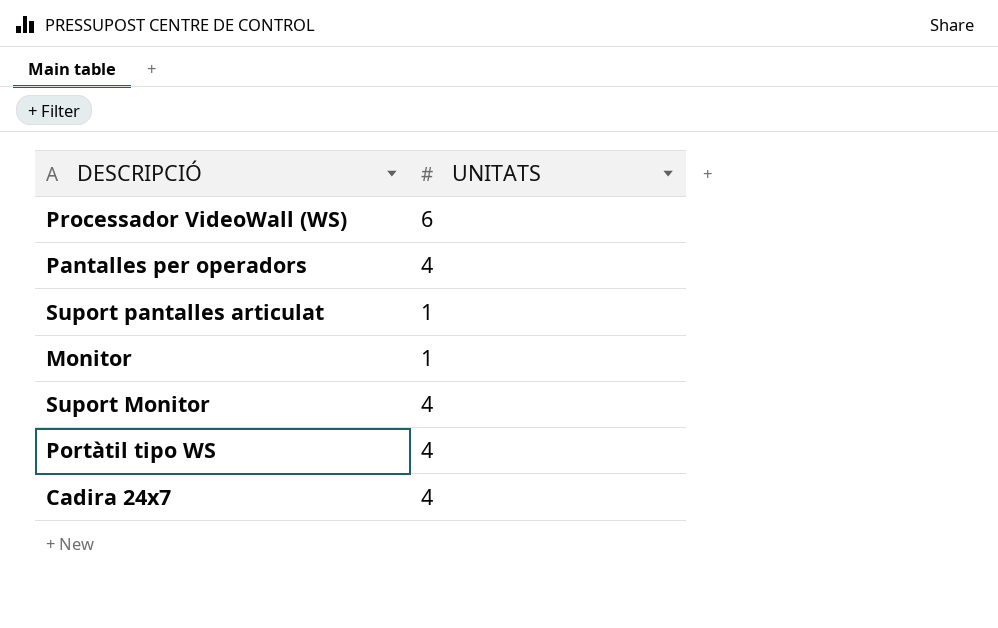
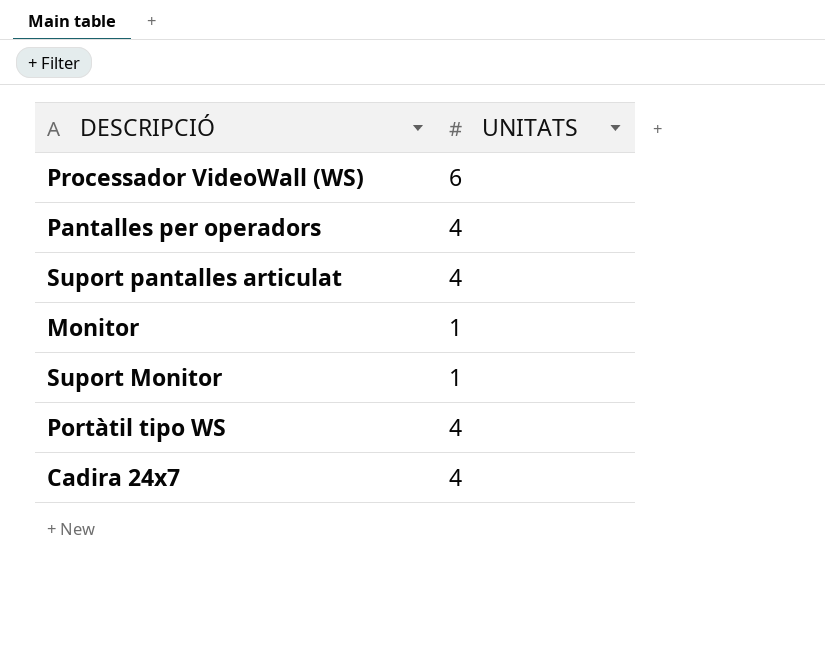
Suport pantalles articulat | UNITATS: 1 -> 4
Suport Monitor | UNITATS: 4 -> 1

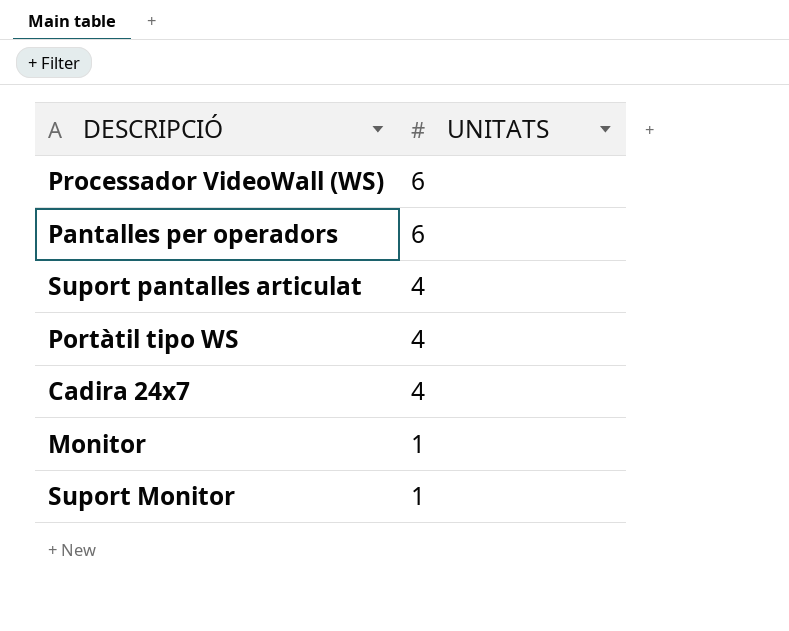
row order: none -> UNITATS descending
Pantalles per operadors | UNITATS: 4 -> 6

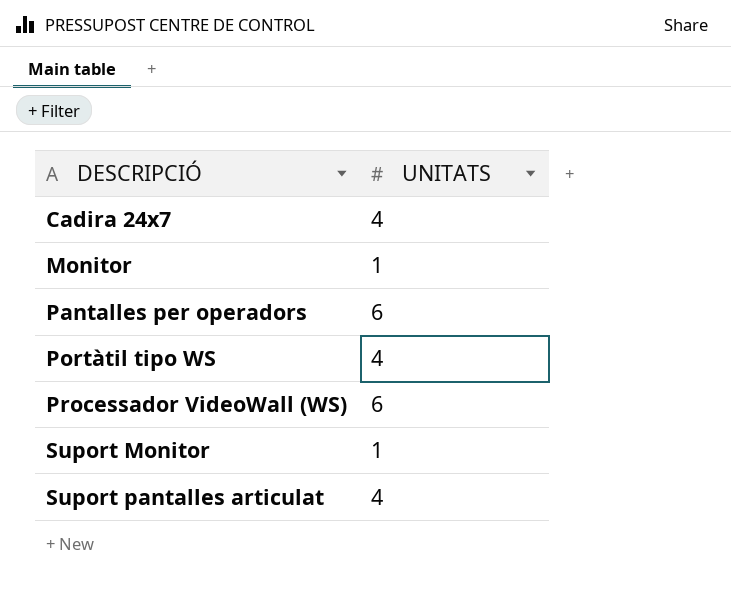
row order: UNITATS descending -> DESCRIPCIÓ ascending

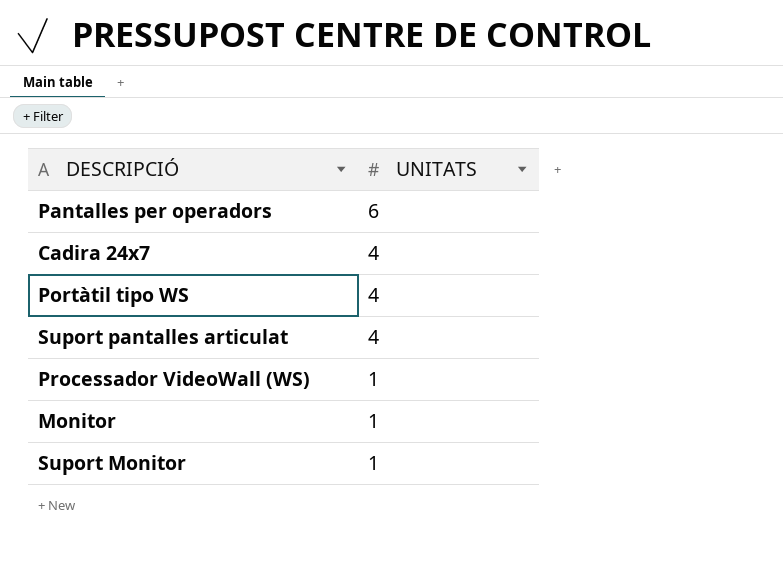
row order: DESCRIPCIÓ ascending -> UNITATS descending
Processador VideoWall (WS) | UNITATS: 6 -> 1

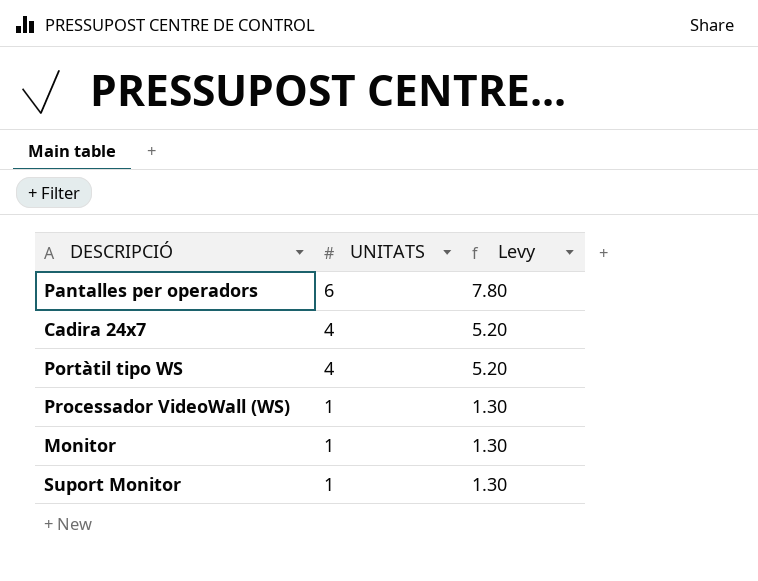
column Levy | formula: none -> [UNITATS] * 1.3
row Suport pantalles articulat: 4 -> none

